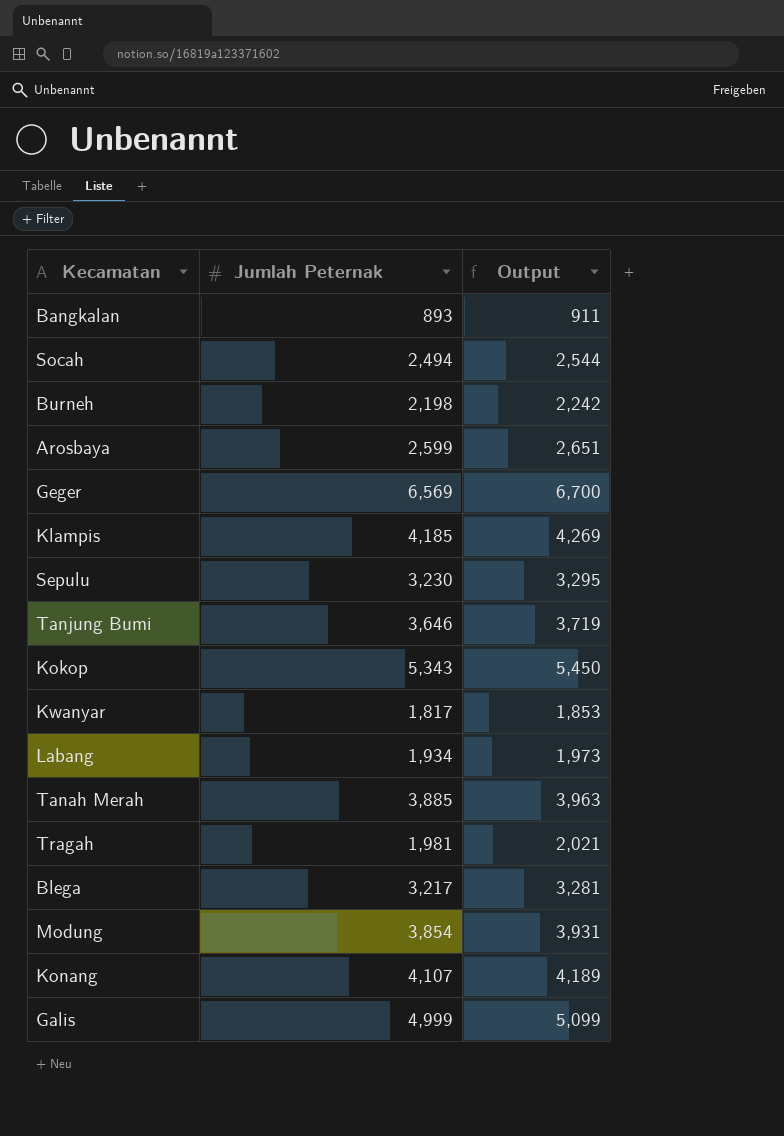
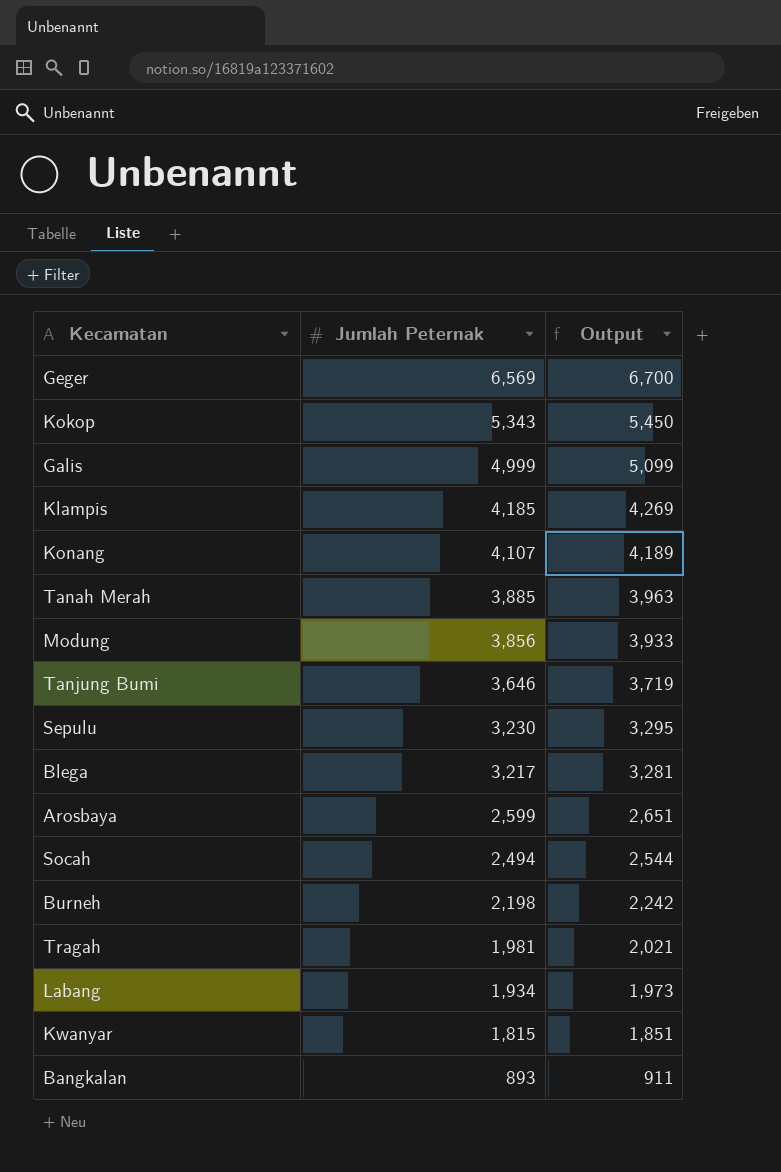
row order: none -> Jumlah Peternak descending
Modung | Jumlah Peternak: 3,854 -> 3,856
Modung | Output: 3,931 -> 3,933
Kwanyar | Jumlah Peternak: 1,817 -> 1,815
Kwanyar | Output: 1,853 -> 1,851

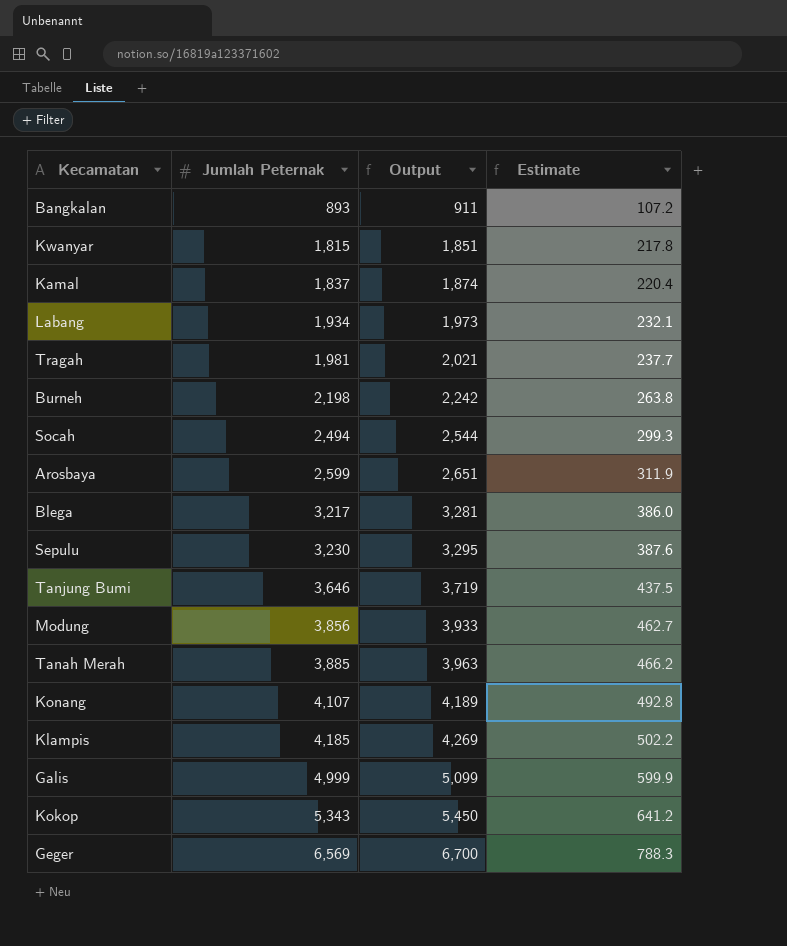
row order: Jumlah Peternak descending -> Jumlah Peternak ascending
column Estimate | formula: none -> [Jumlah Peternak] * 0.12
row Kamal: none -> 1,837 | 1,874 | 220.4

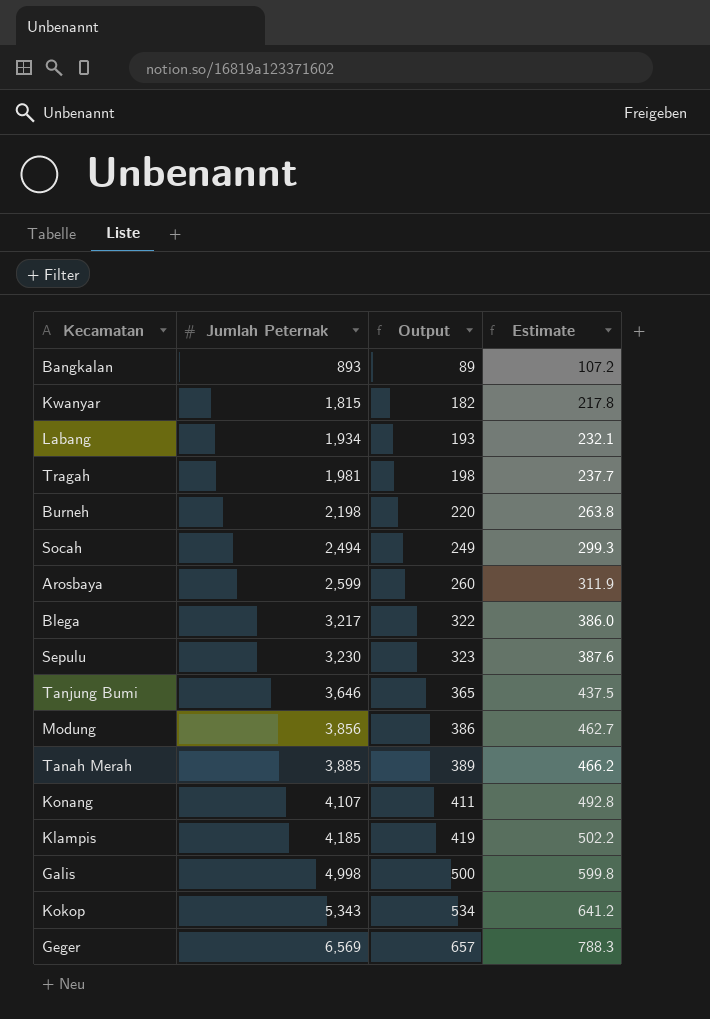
column Output | formula: [Jumlah Peternak] * 1.02 -> [Jumlah Peternak] * 0.1
row Kamal: 1,837 | 1,874 | 220.4 -> none
Galis | Jumlah Peternak: 4,999 -> 4,998
Galis | Estimate: 599.9 -> 599.8

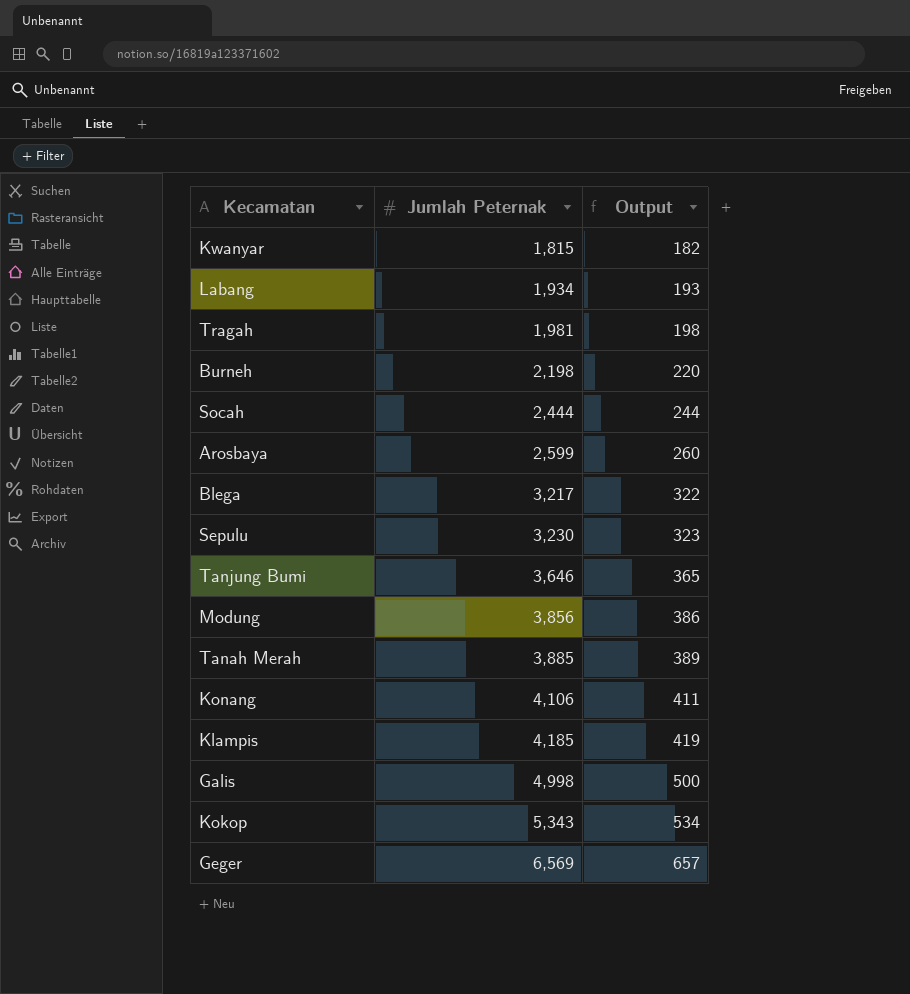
column Estimate | formula: [Jumlah Peternak] * 0.12 -> none
row Bangkalan: 893 | 89 | 107.2 -> none
Socah | Jumlah Peternak: 2,494 -> 2,444
Socah | Output: 249 -> 244
Konang | Jumlah Peternak: 4,107 -> 4,106

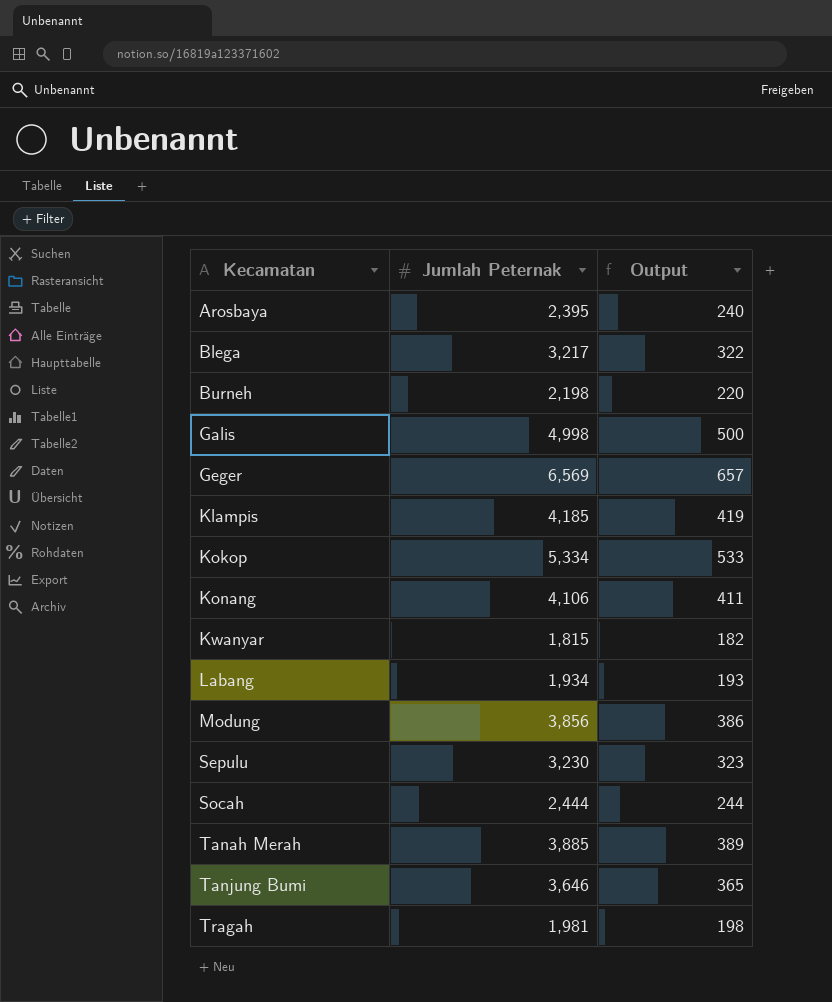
row order: Jumlah Peternak ascending -> Kecamatan ascending
Arosbaya | Jumlah Peternak: 2,599 -> 2,395
Arosbaya | Output: 260 -> 240
Kokop | Jumlah Peternak: 5,343 -> 5,334
Kokop | Output: 534 -> 533

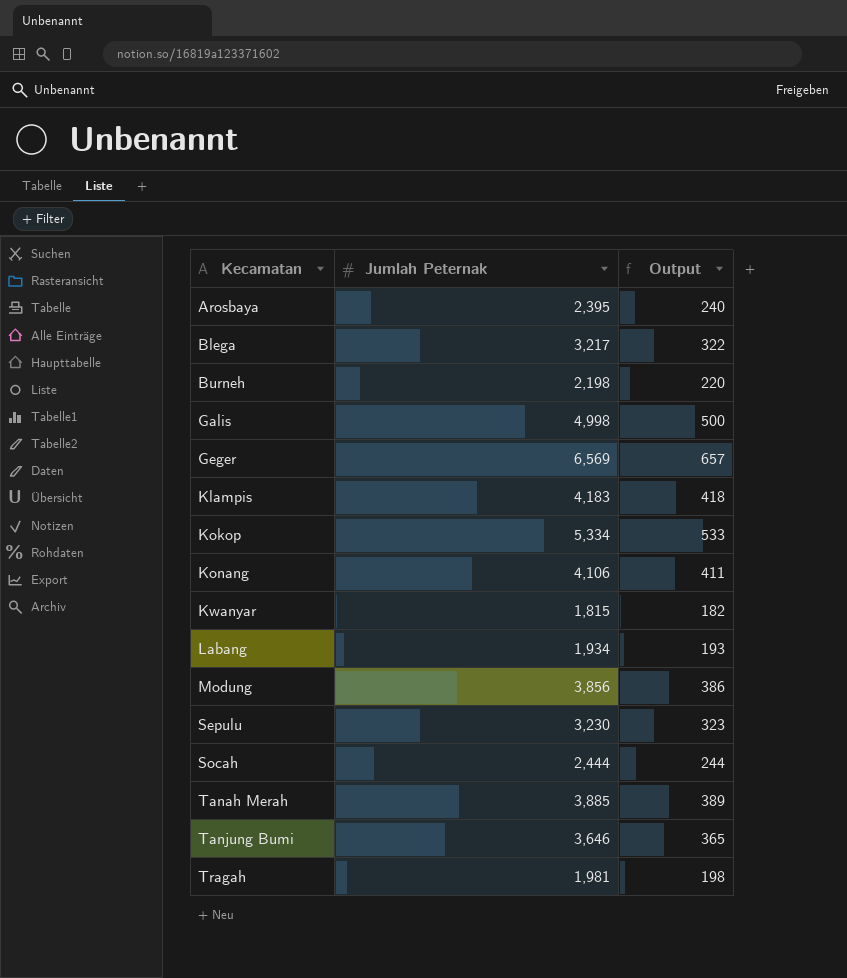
Klampis | Jumlah Peternak: 4,185 -> 4,183
Klampis | Output: 419 -> 418

